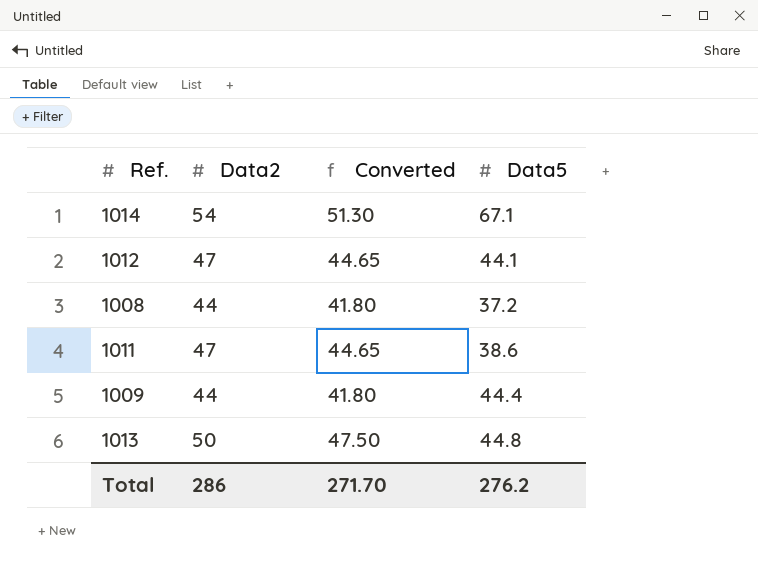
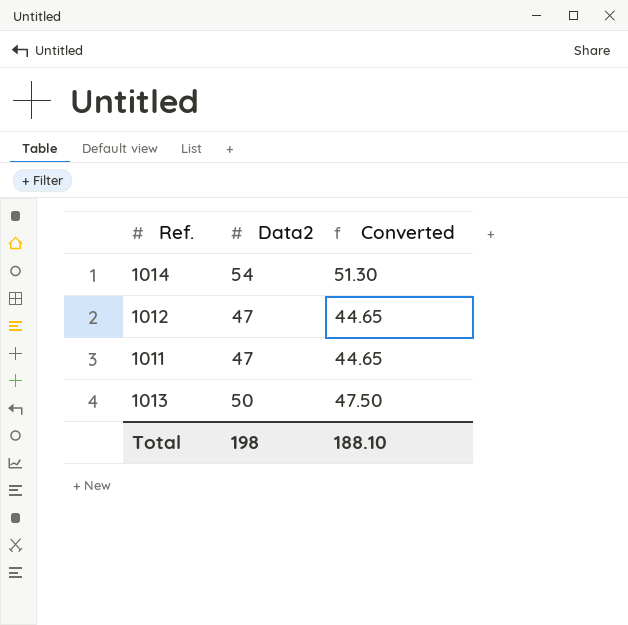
column Data5 | position: 4 -> none
row 1008: 44 | 41.80 | 37.2 -> none
row 1009: 44 | 41.80 | 44.4 -> none
Total | Data2: 286 -> 198
Total | Converted: 271.70 -> 188.10

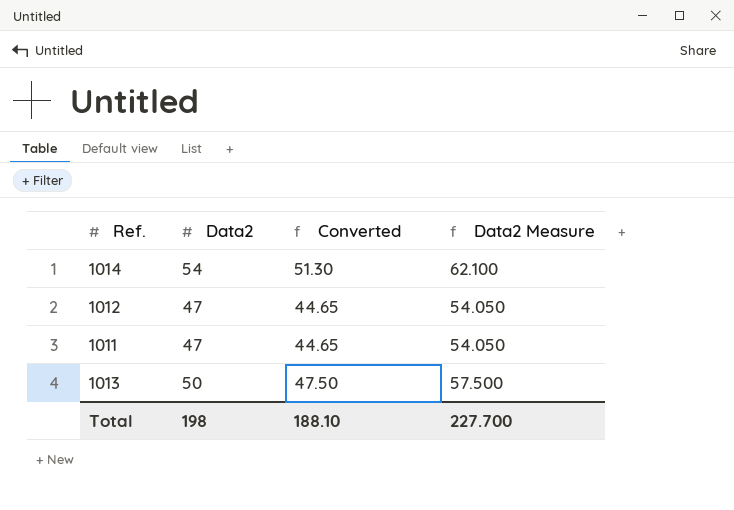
column Data2 Measure | formula: none -> [Data2] * 1.15

